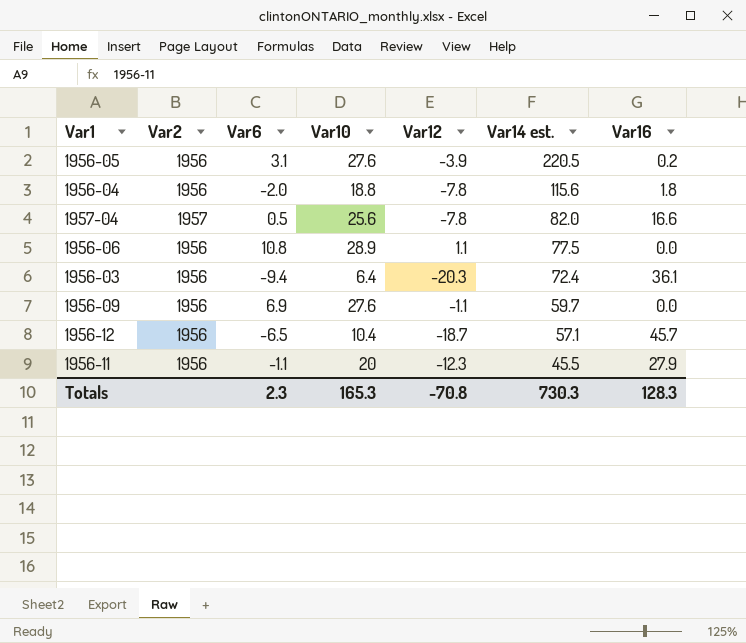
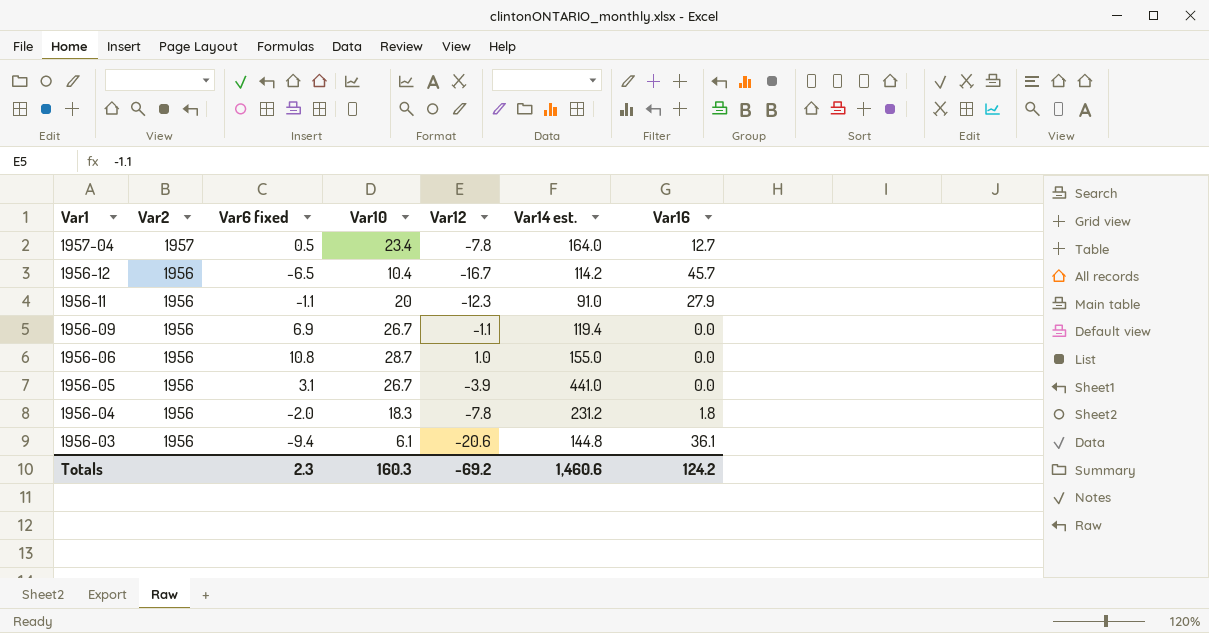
row order: Var14 est. descending -> Var1 descending
column name: Var6 -> Var6 fixed
1957-04 | Var10: 25.6 -> 23.4
1957-04 | Var14 est.: 82.0 -> 164.0
1957-04 | Var16: 16.6 -> 12.7
1956-12 | Var12: -18.7 -> -16.7
1956-12 | Var14 est.: 57.1 -> 114.2
1956-11 | Var14 est.: 45.5 -> 91.0
1956-09 | Var10: 27.6 -> 26.7
1956-09 | Var14 est.: 59.7 -> 119.4
1956-06 | Var10: 28.9 -> 28.7
1956-06 | Var12: 1.1 -> 1.0
1956-06 | Var14 est.: 77.5 -> 155.0
1956-05 | Var10: 27.6 -> 26.7
1956-05 | Var14 est.: 220.5 -> 441.0
1956-05 | Var16: 0.2 -> 0.0
1956-04 | Var10: 18.8 -> 18.3
1956-04 | Var14 est.: 115.6 -> 231.2
1956-03 | Var10: 6.4 -> 6.1
1956-03 | Var12: -20.3 -> -20.6
1956-03 | Var14 est.: 72.4 -> 144.8
Totals | Var10: 165.3 -> 160.3
Totals | Var12: -70.8 -> -69.2
Totals | Var14 est.: 730.3 -> 1,460.6
Totals | Var16: 128.3 -> 124.2

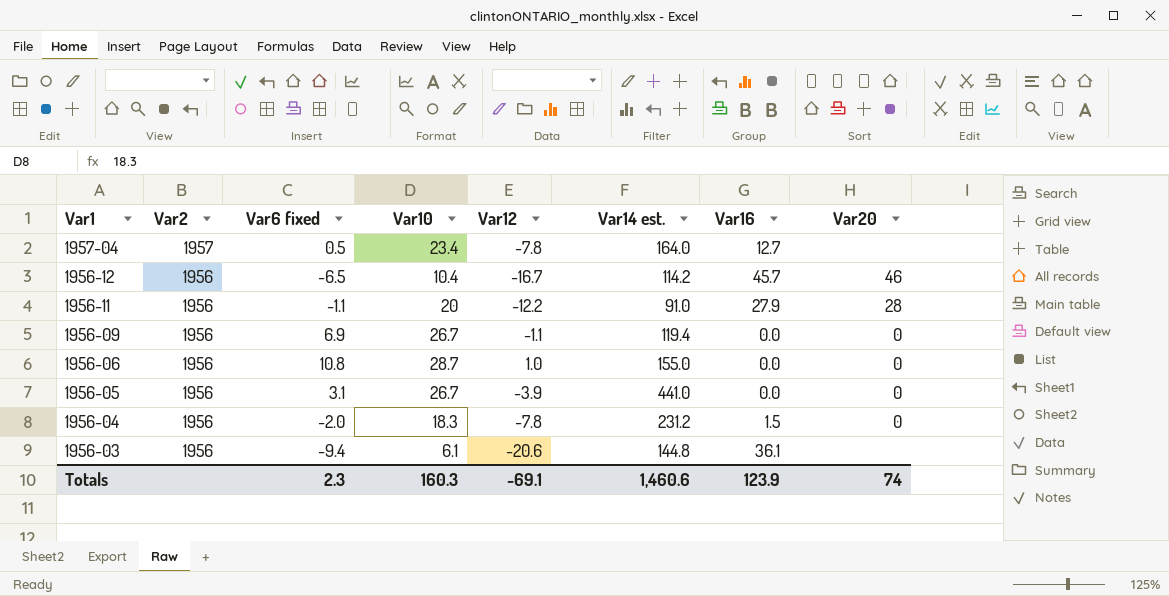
column Var20 | position: none -> 8
1956-11 | Var12: -12.3 -> -12.2
1956-04 | Var16: 1.8 -> 1.5
Totals | Var12: -69.2 -> -69.1
Totals | Var16: 124.2 -> 123.9

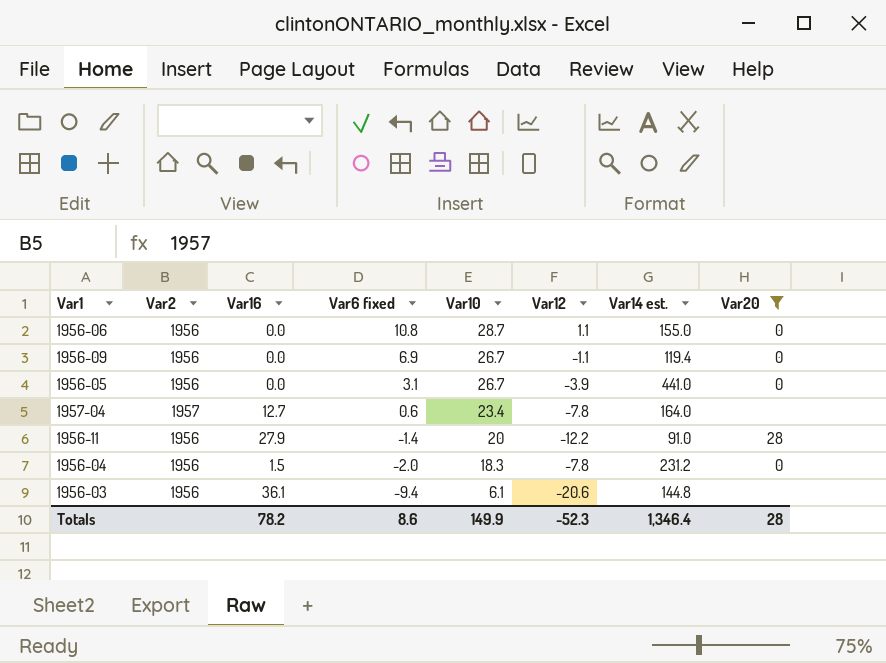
filter: none -> Var20 != 46
row order: Var1 descending -> Var6 fixed descending
column Var16 | position: 7 -> 3
1956-06 | Var12: 1.0 -> 1.1
1957-04 | Var6 fixed: 0.5 -> 0.6
1956-11 | Var6 fixed: -1.1 -> -1.4
Totals | Var16: 123.9 -> 78.2
Totals | Var6 fixed: 2.3 -> 8.6
Totals | Var10: 160.3 -> 149.9
Totals | Var12: -69.1 -> -52.3
Totals | Var14 est.: 1,460.6 -> 1,346.4
Totals | Var20: 74 -> 28

